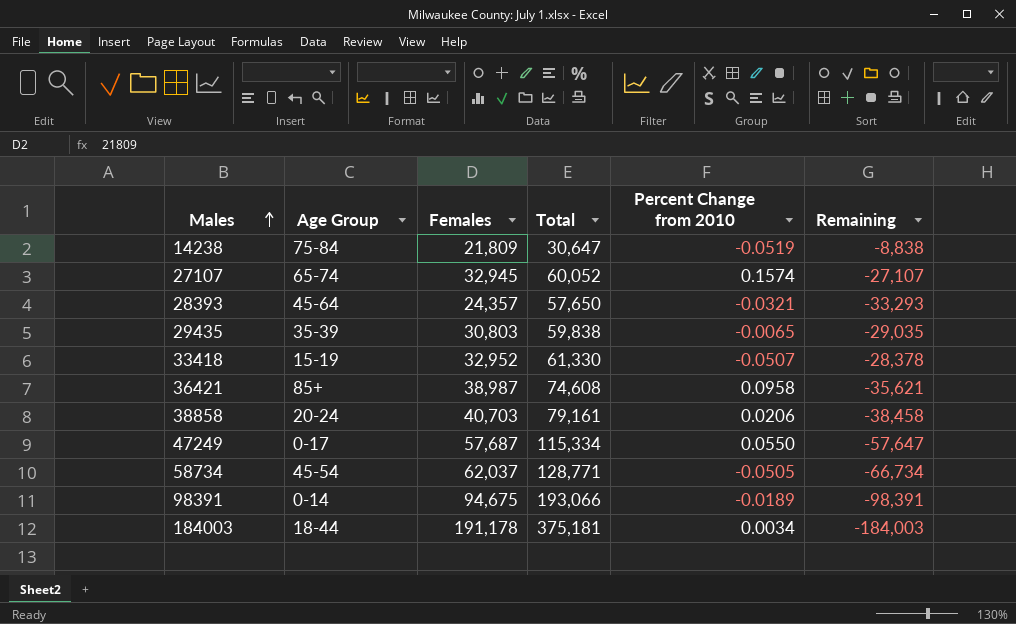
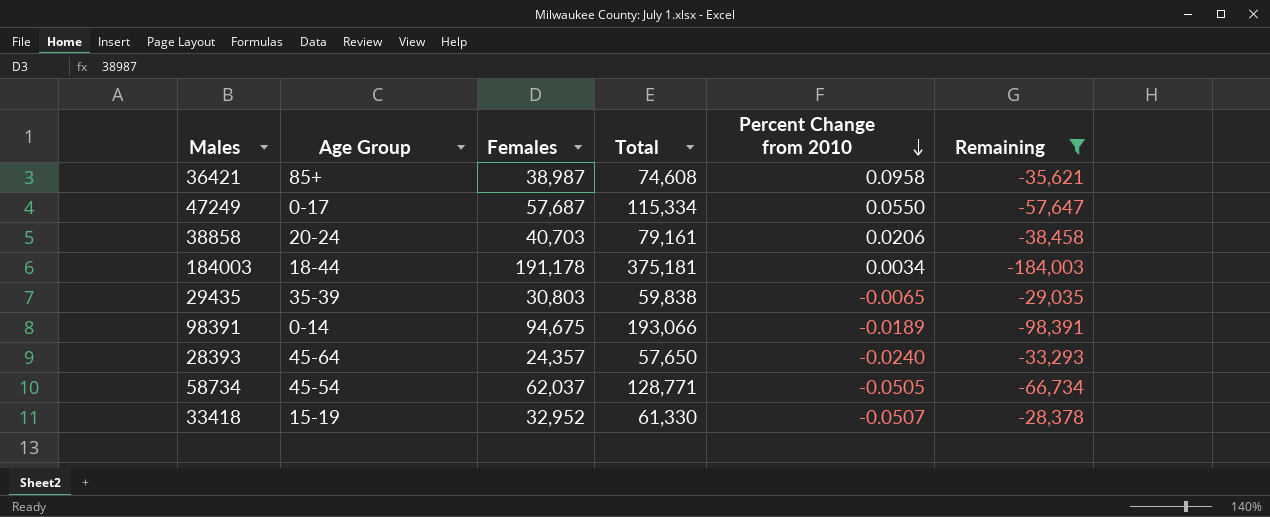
filter: none -> Remaining <= -28,378
row order: Males ascending -> Percent Change from 2010 descending
28393 | Percent Change from 2010: -0.0321 -> -0.0240

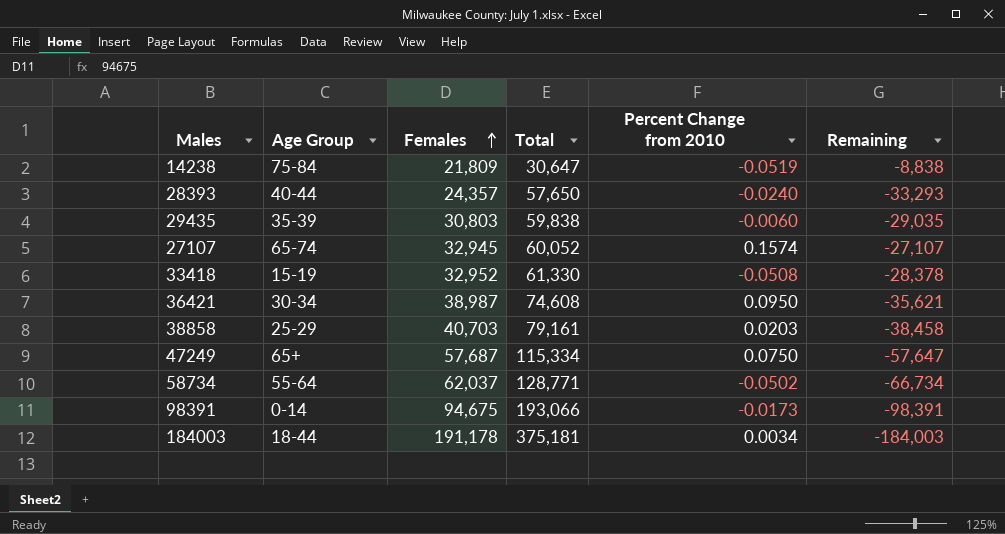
filter: Remaining <= -28,378 -> none
row order: Percent Change from 2010 descending -> Females ascending
28393 | Age Group: 45-64 -> 40-44
29435 | Percent Change from 2010: -0.0065 -> -0.0060
33418 | Percent Change from 2010: -0.0507 -> -0.0508
36421 | Age Group: 85+ -> 30-34
36421 | Percent Change from 2010: 0.0958 -> 0.0950
38858 | Age Group: 20-24 -> 25-29
38858 | Percent Change from 2010: 0.0206 -> 0.0203
47249 | Age Group: 0-17 -> 65+
47249 | Percent Change from 2010: 0.0550 -> 0.0750
58734 | Age Group: 45-54 -> 55-64
58734 | Percent Change from 2010: -0.0505 -> -0.0502
98391 | Percent Change from 2010: -0.0189 -> -0.0173

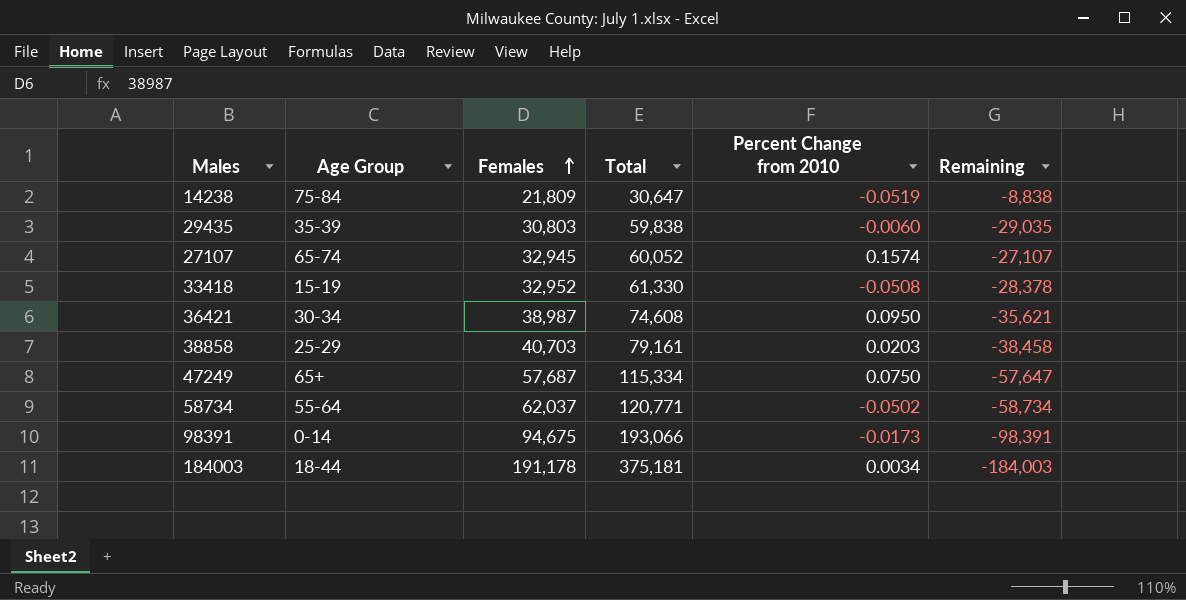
row 28393: 40-44 | 24,357 | 57,650 | -0.0240 | -33,293 -> none
58734 | Total: 128,771 -> 120,771
58734 | Remaining: -66,734 -> -58,734

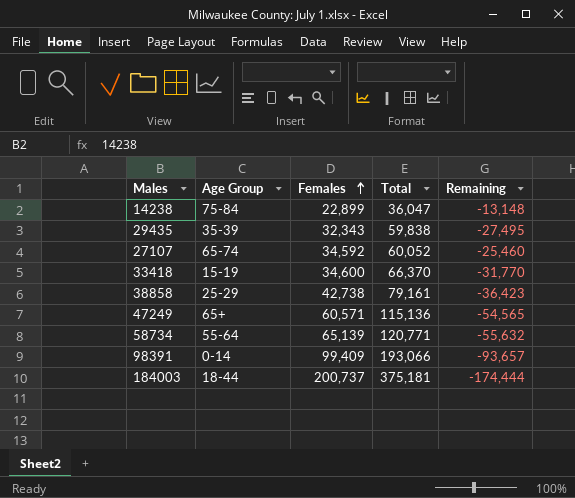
column Percent Change from 2010 | position: 5 -> none
row 36421: 30-34 | 38,987 | 74,608 | 0.0950 | -35,621 -> none
14238 | Females: 21,809 -> 22,899
14238 | Total: 30,647 -> 36,047
14238 | Remaining: -8,838 -> -13,148
29435 | Females: 30,803 -> 32,343
29435 | Remaining: -29,035 -> -27,495
27107 | Females: 32,945 -> 34,592
27107 | Remaining: -27,107 -> -25,460
33418 | Females: 32,952 -> 34,600
33418 | Total: 61,330 -> 66,370
33418 | Remaining: -28,378 -> -31,770
38858 | Females: 40,703 -> 42,738
38858 | Remaining: -38,458 -> -36,423
47249 | Females: 57,687 -> 60,571
47249 | Total: 115,334 -> 115,136
47249 | Remaining: -57,647 -> -54,565
58734 | Females: 62,037 -> 65,139
58734 | Remaining: -58,734 -> -55,632
98391 | Females: 94,675 -> 99,409
98391 | Remaining: -98,391 -> -93,657
184003 | Females: 191,178 -> 200,737
184003 | Remaining: -184,003 -> -174,444

